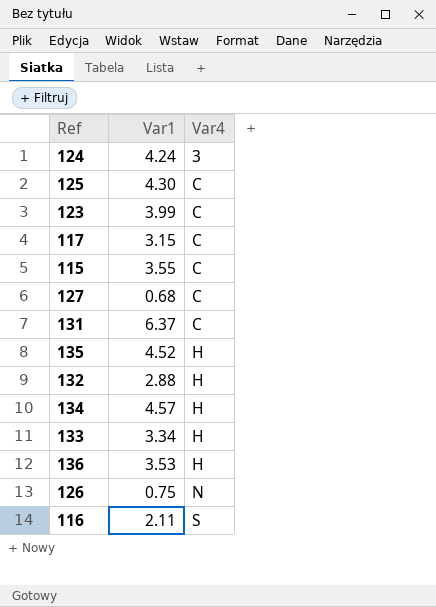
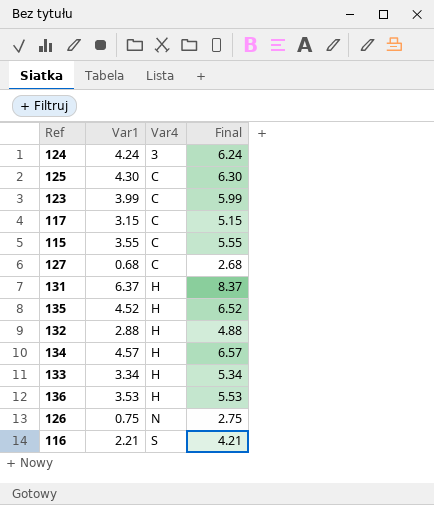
column Final | formula: none -> [Var1] + 2
131 | Var4: C -> H
116 | Var1: 2.11 -> 2.21

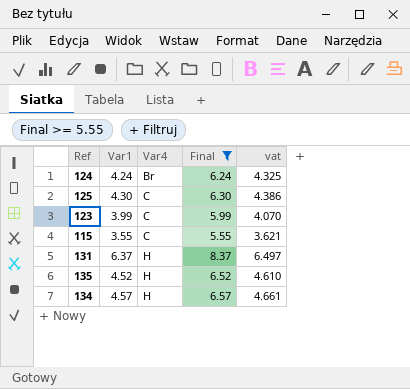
filter: none -> Final >= 5.55
column vat | formula: none -> [Var1] * 1.02
124 | Var4: 3 -> Br

